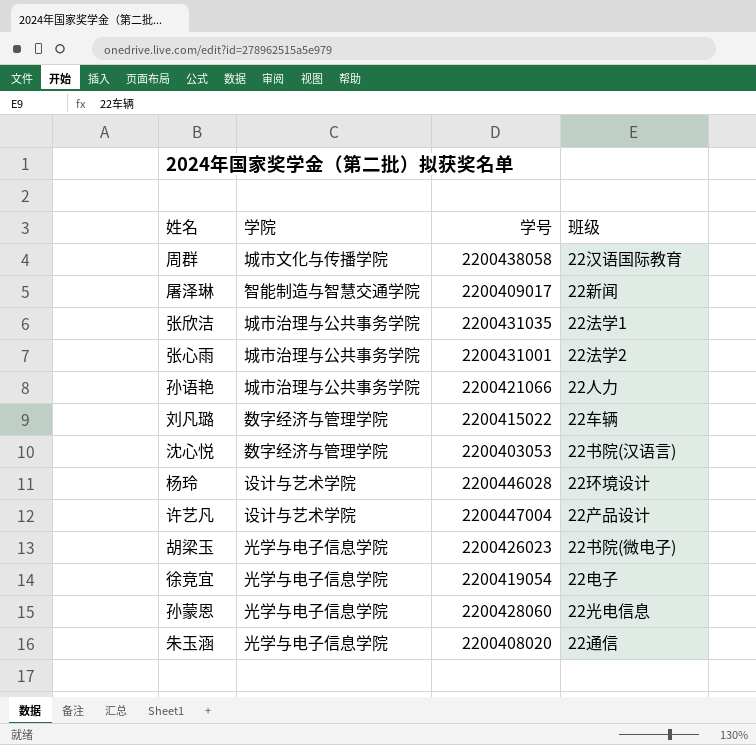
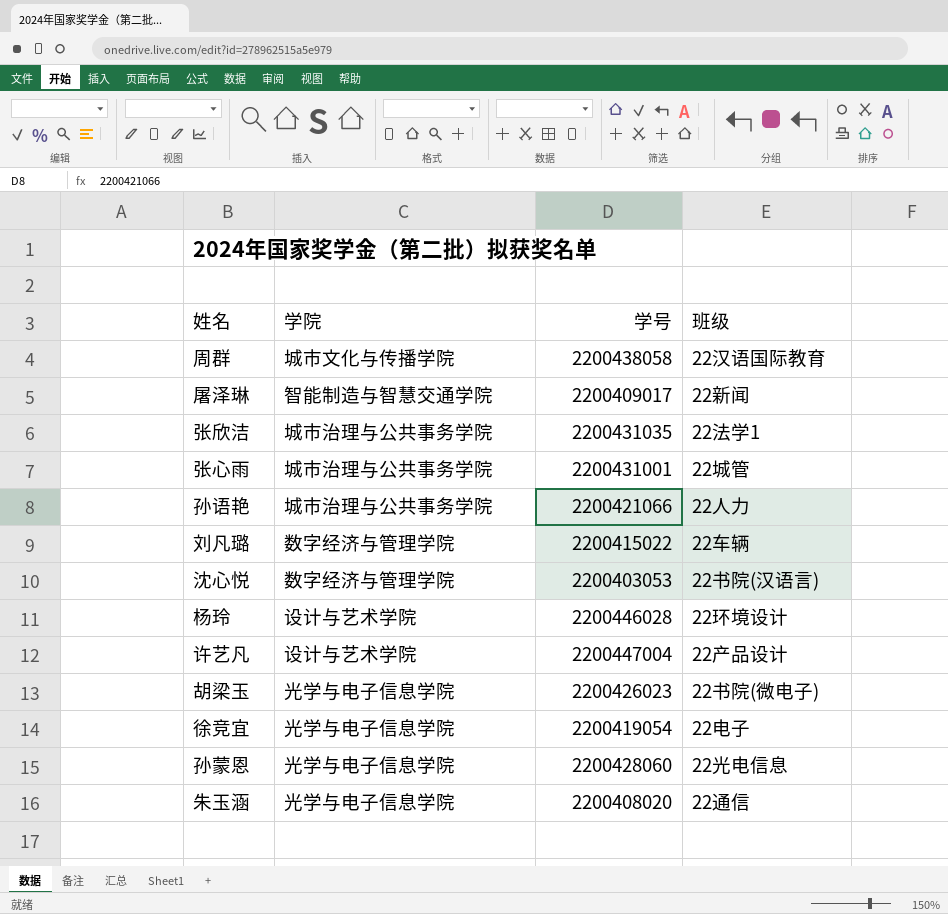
张心雨 | 班级: 22法学2 -> 22城管

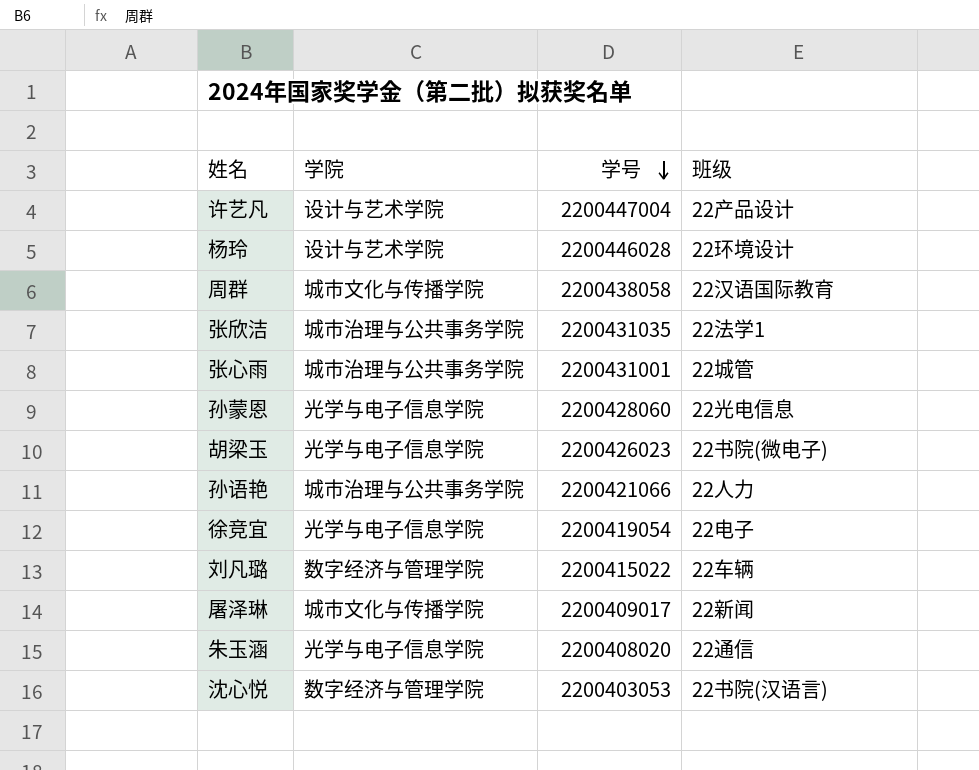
row order: none -> 学号 descending
屠泽琳 | 学院: 智能制造与智慧交通学院 -> 城市文化与传播学院

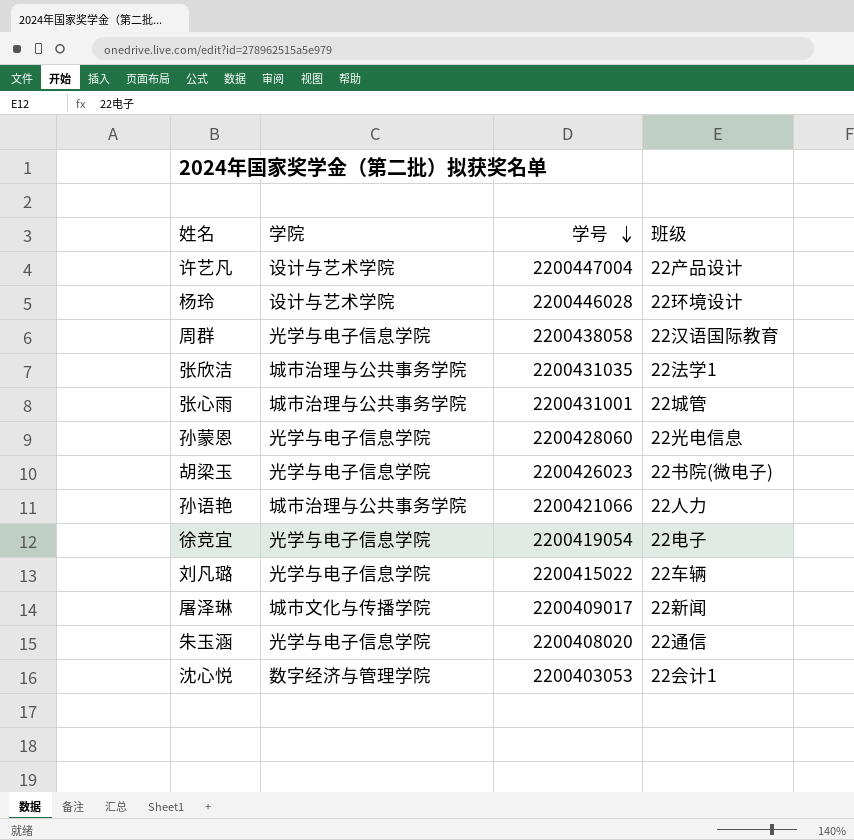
周群 | 学院: 城市文化与传播学院 -> 光学与电子信息学院
刘凡璐 | 学院: 数字经济与管理学院 -> 光学与电子信息学院
沈心悦 | 班级: 22书院(汉语言) -> 22会计1

